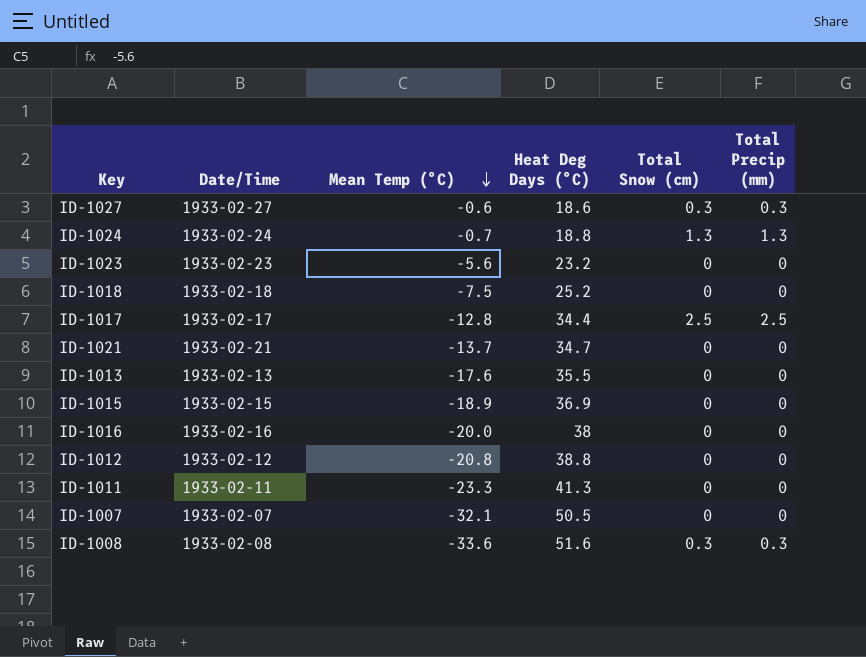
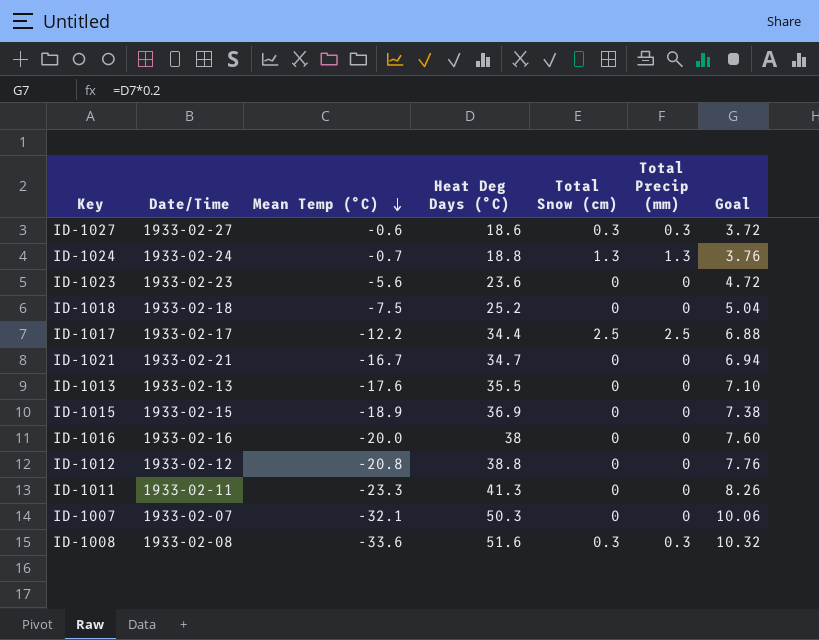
column Goal | formula: none -> [Heat Deg Days (°C)] * 0.2
ID-1023 | Heat Deg Days (°C): 23.2 -> 23.6
ID-1017 | Mean Temp (°C): -12.8 -> -12.2
ID-1021 | Mean Temp (°C): -13.7 -> -16.7
ID-1007 | Heat Deg Days (°C): 50.5 -> 50.3

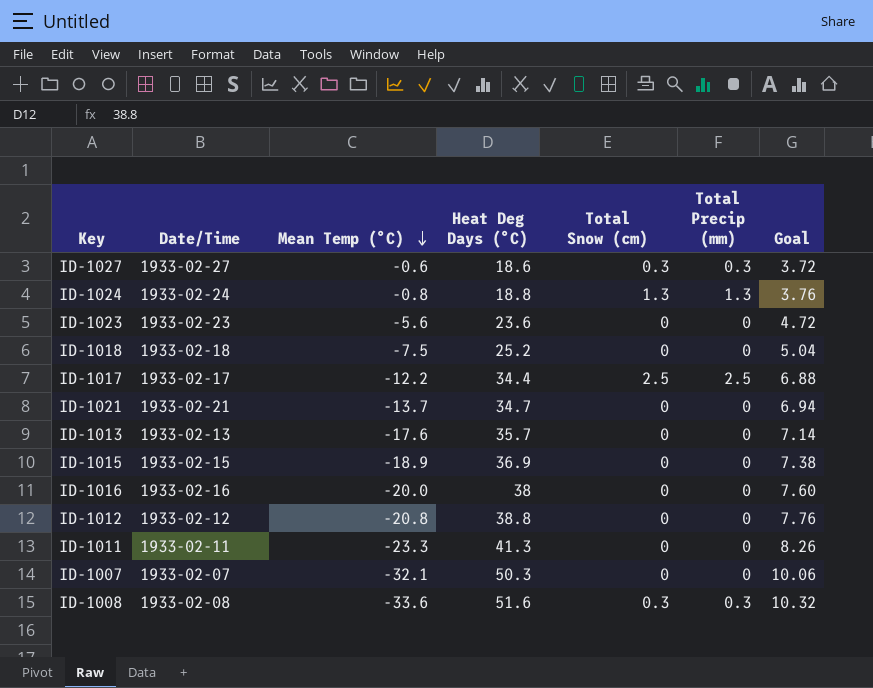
ID-1024 | Mean Temp (°C): -0.7 -> -0.8
ID-1021 | Mean Temp (°C): -16.7 -> -13.7
ID-1013 | Heat Deg Days (°C): 35.5 -> 35.7
ID-1013 | Goal: 7.10 -> 7.14

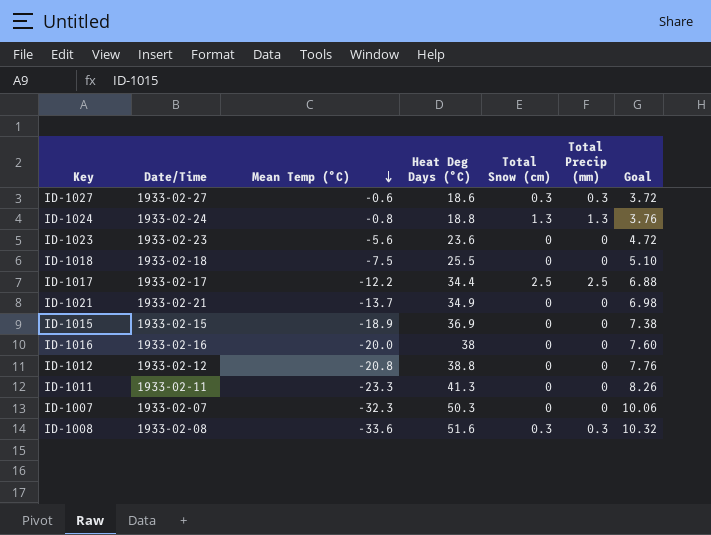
row ID-1013: 1933-02-13 | -17.6 | 35.7 | 0 | 0 | 7.14 -> none
ID-1018 | Heat Deg Days (°C): 25.2 -> 25.5
ID-1018 | Goal: 5.04 -> 5.10
ID-1021 | Heat Deg Days (°C): 34.7 -> 34.9
ID-1021 | Goal: 6.94 -> 6.98
ID-1007 | Mean Temp (°C): -32.1 -> -32.3

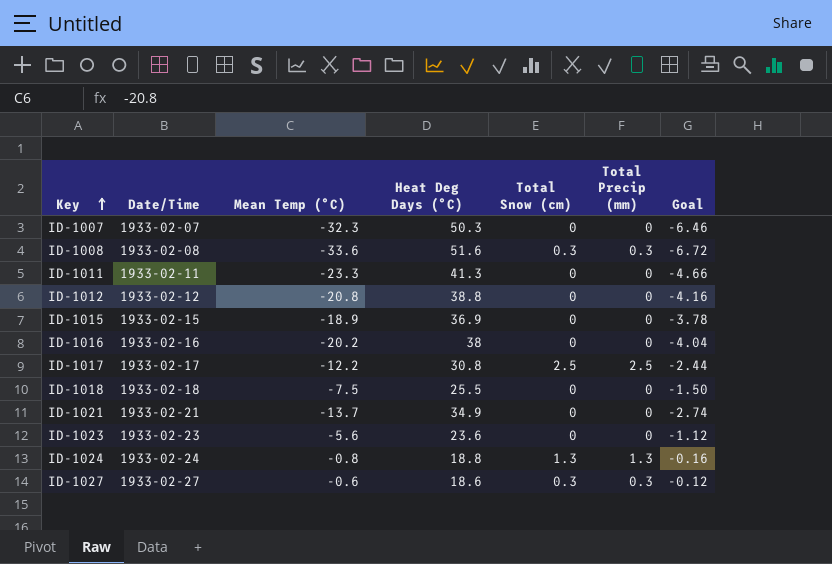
row order: Mean Temp (°C) descending -> Key ascending
column Goal | formula: [Heat Deg Days (°C)] * 0.2 -> [Mean Temp (°C)] * 0.2
ID-1016 | Mean Temp (°C): -20.0 -> -20.2
ID-1017 | Heat Deg Days (°C): 34.4 -> 30.8

